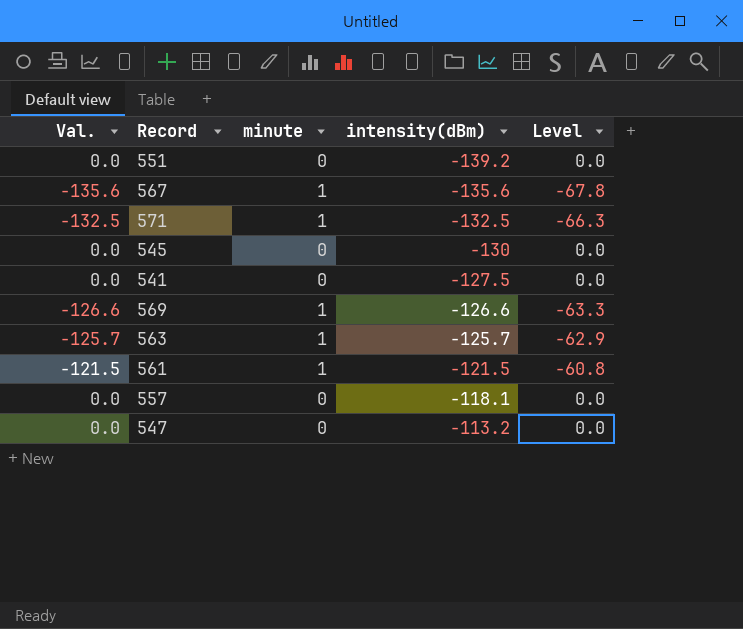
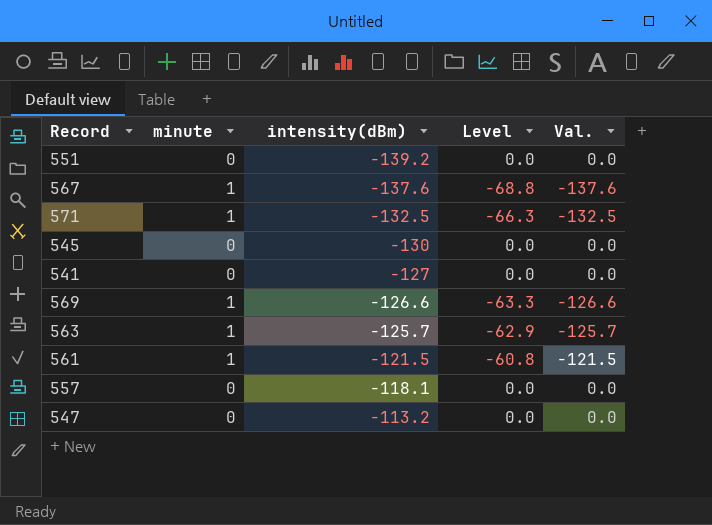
column Val. | position: 1 -> 5
567 | intensity(dBm): -135.6 -> -137.6
567 | Level: -67.8 -> -68.8
567 | Val.: -135.6 -> -137.6
541 | intensity(dBm): -127.5 -> -127

